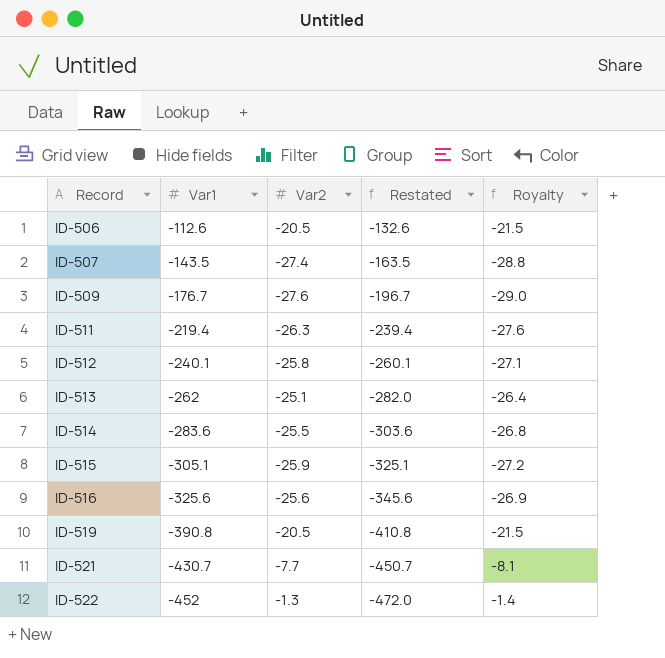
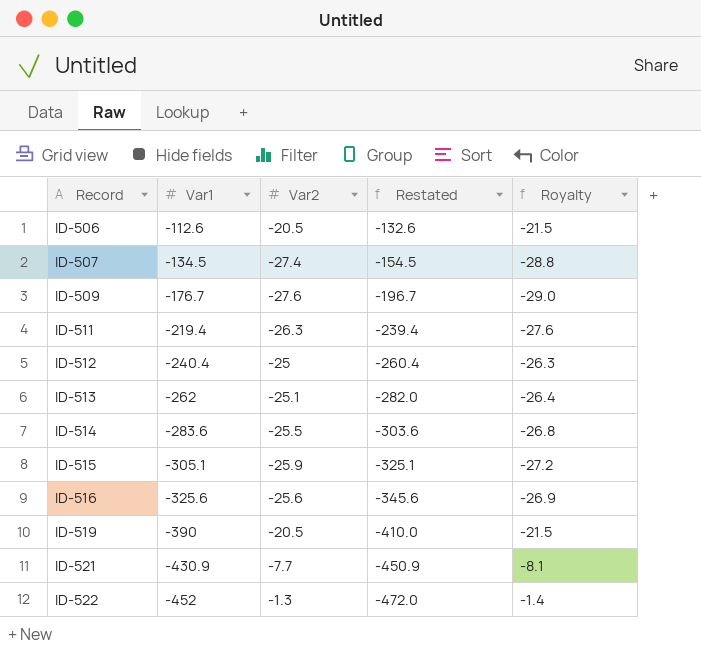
ID-507 | Var1: -143.5 -> -134.5
ID-507 | Restated: -163.5 -> -154.5
ID-512 | Var1: -240.1 -> -240.4
ID-512 | Var2: -25.8 -> -25
ID-512 | Restated: -260.1 -> -260.4
ID-512 | Royalty: -27.1 -> -26.3
ID-519 | Var1: -390.8 -> -390
ID-519 | Restated: -410.8 -> -410.0
ID-521 | Var1: -430.7 -> -430.9
ID-521 | Restated: -450.7 -> -450.9

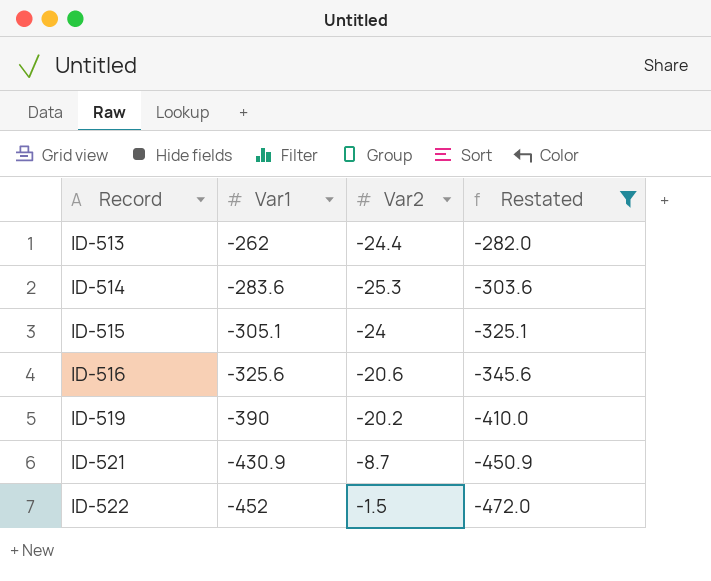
filter: none -> Restated <= -282.0
column Royalty | formula: [Var2] * 1.05 -> none
ID-513 | Var2: -25.1 -> -24.4
ID-514 | Var2: -25.5 -> -25.3
ID-515 | Var2: -25.9 -> -24
ID-516 | Var2: -25.6 -> -20.6
ID-519 | Var2: -20.5 -> -20.2
ID-521 | Var2: -7.7 -> -8.7
ID-522 | Var2: -1.3 -> -1.5

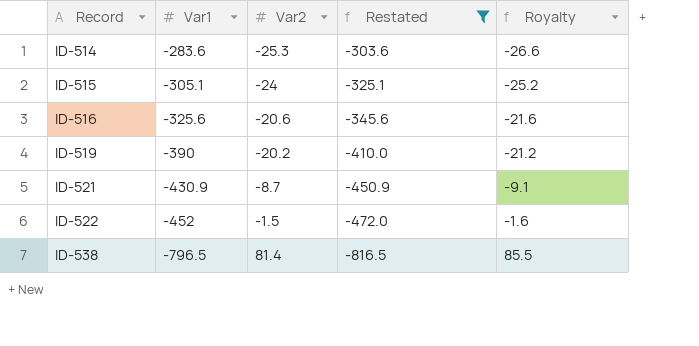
column Royalty | formula: none -> [Var2] * 1.05
row ID-513: -262 | -24.4 | -282.0 -> none
row ID-538: none -> -796.5 | 81.4 | -816.5 | 85.5

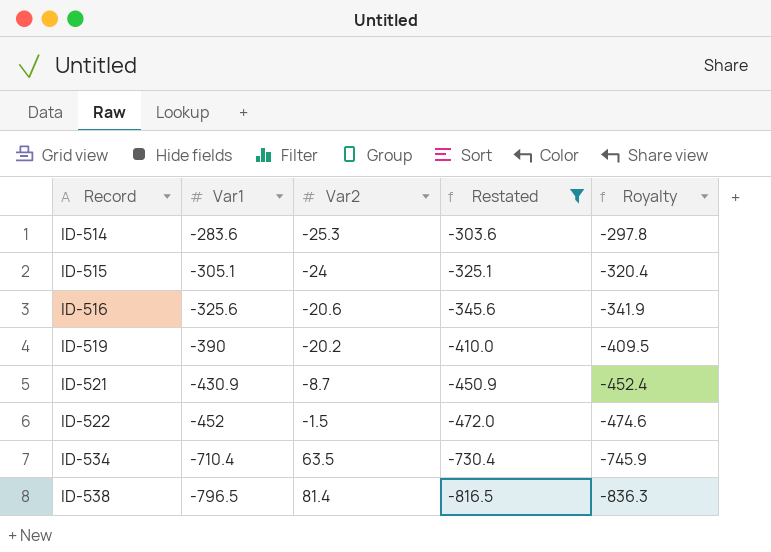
column Royalty | formula: [Var2] * 1.05 -> [Var1] * 1.05
row ID-534: none -> -710.4 | 63.5 | -730.4 | -745.9

